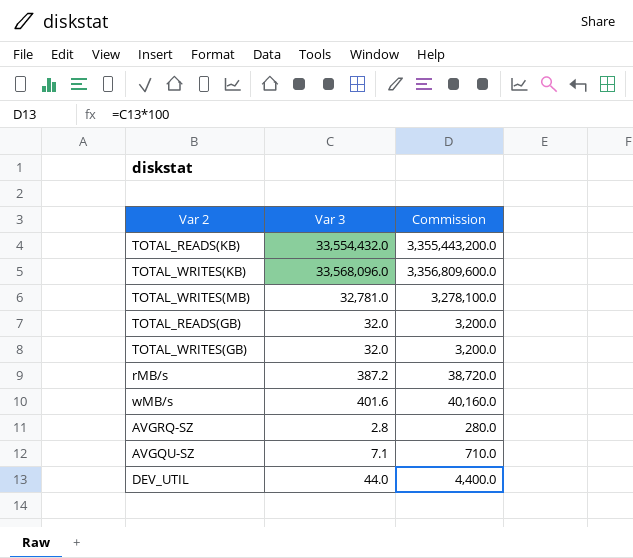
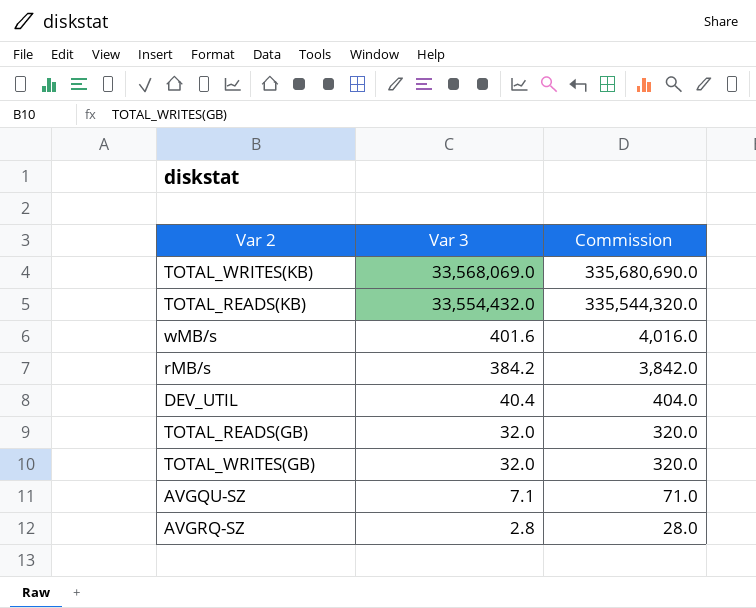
row order: none -> Var 3 descending
column Commission | formula: [Var 3] * 100 -> [Var 3] * 10
row TOTAL_WRITES(MB): 32,781.0 | 3,278,100.0 -> none
TOTAL_WRITES(KB) | Var 3: 33,568,096.0 -> 33,568,069.0
rMB/s | Var 3: 387.2 -> 384.2
DEV_UTIL | Var 3: 44.0 -> 40.4

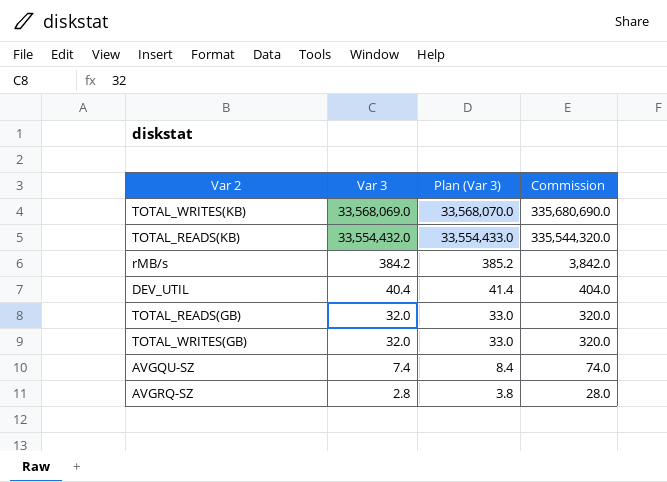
column Plan (Var 3) | formula: none -> [Var 3] + 1
row wMB/s: 401.6 | 4,016.0 -> none
AVGQU-SZ | Var 3: 7.1 -> 7.4
AVGQU-SZ | Commission: 71.0 -> 74.0

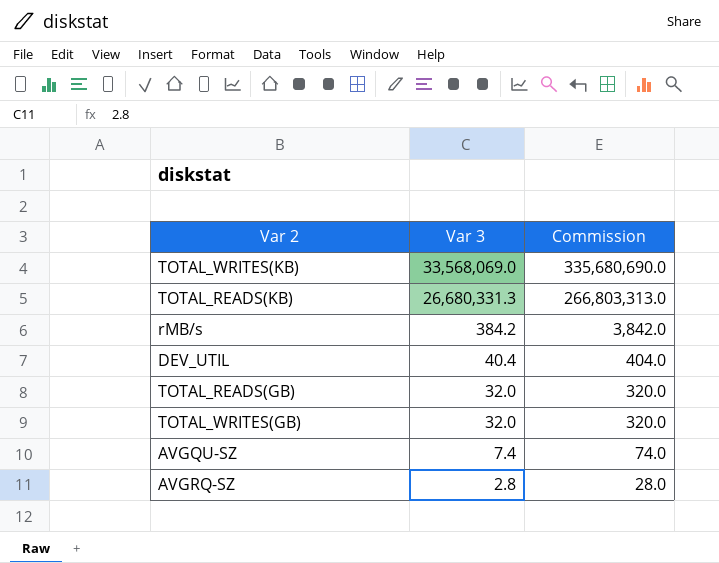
column Plan (Var 3) | formula: [Var 3] + 1 -> none
TOTAL_READS(KB) | Var 3: 33,554,432.0 -> 26,680,331.3
TOTAL_READS(KB) | Commission: 335,544,320.0 -> 266,803,313.0

